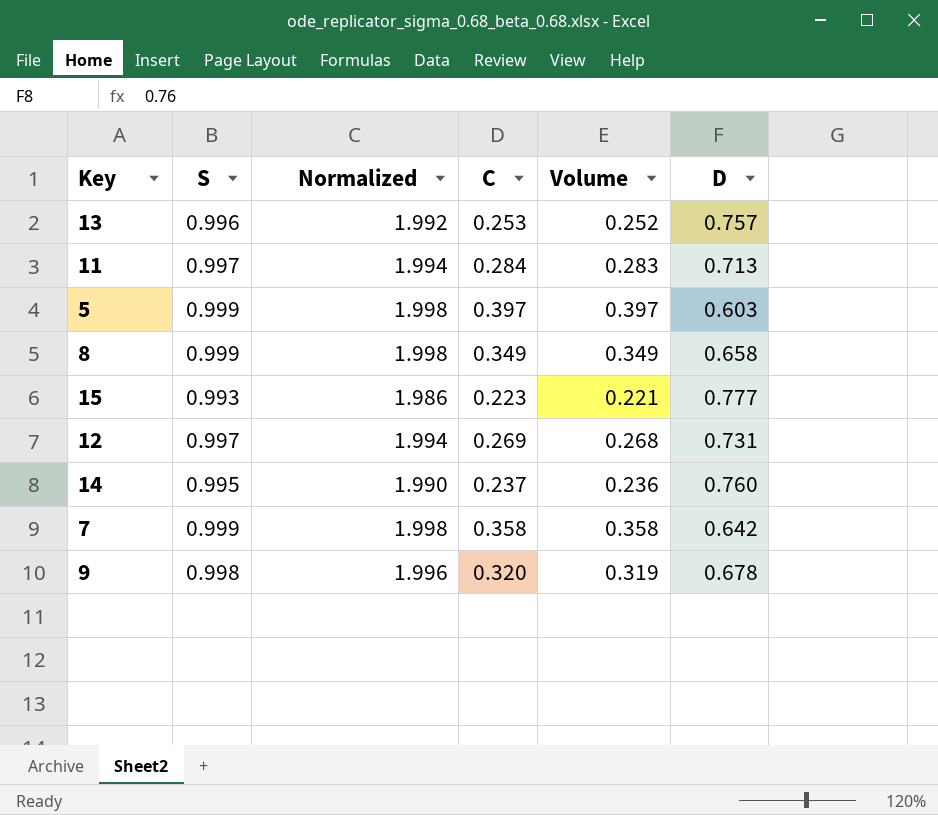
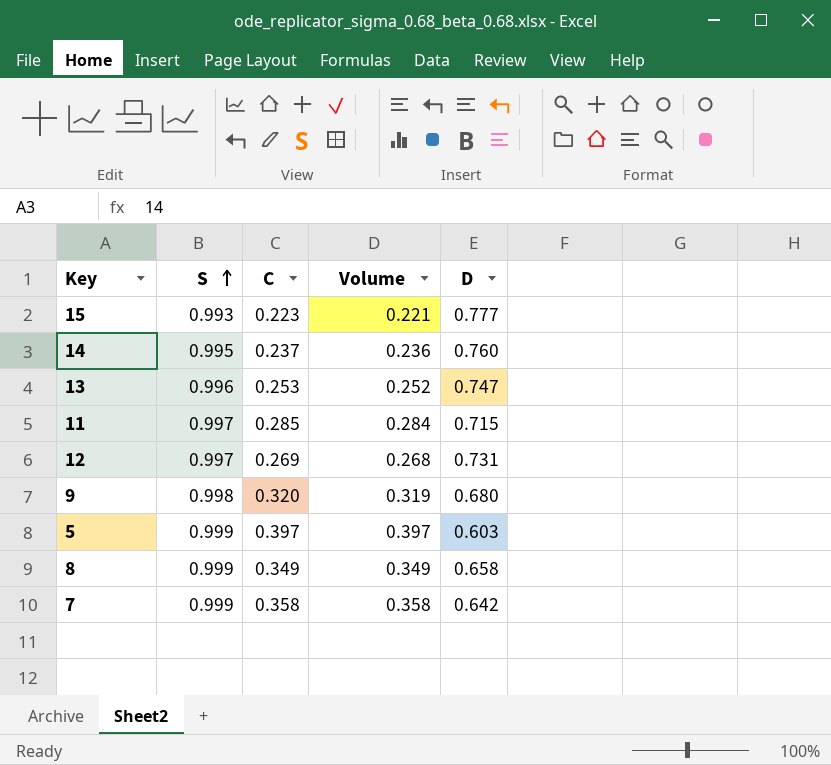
row order: none -> S ascending
column Normalized | formula: [S] * 2 -> none
13 | D: 0.757 -> 0.747
11 | C: 0.284 -> 0.285
11 | Volume: 0.283 -> 0.284
11 | D: 0.713 -> 0.715
9 | D: 0.678 -> 0.680

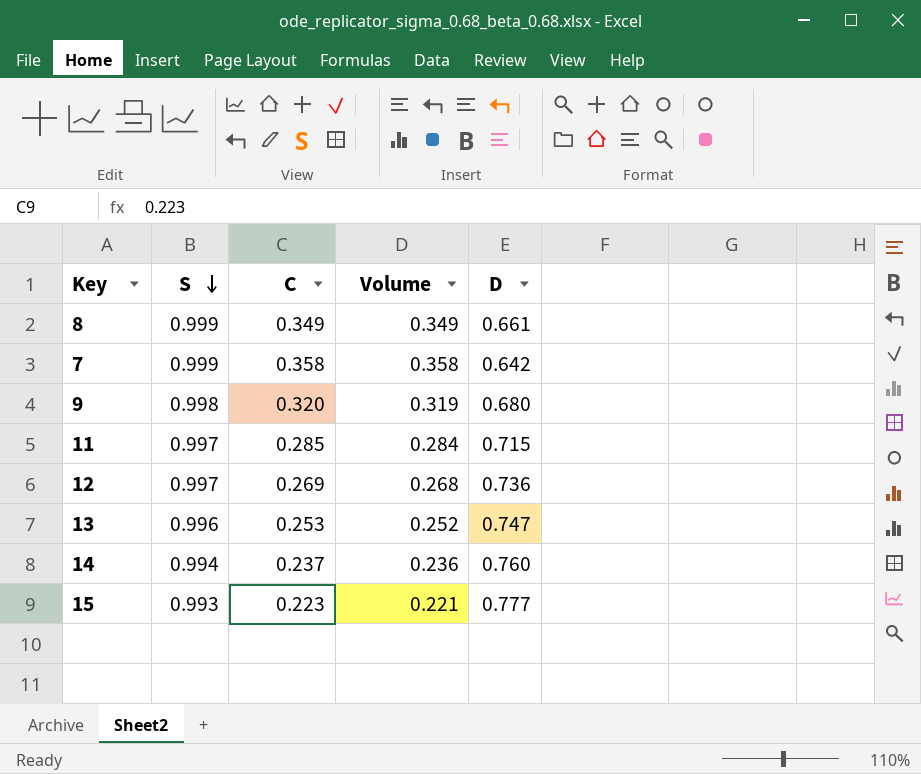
row order: S ascending -> S descending
row 5: 0.999 | 0.397 | 0.397 | 0.603 -> none
8 | D: 0.658 -> 0.661
12 | D: 0.731 -> 0.736
14 | S: 0.995 -> 0.994

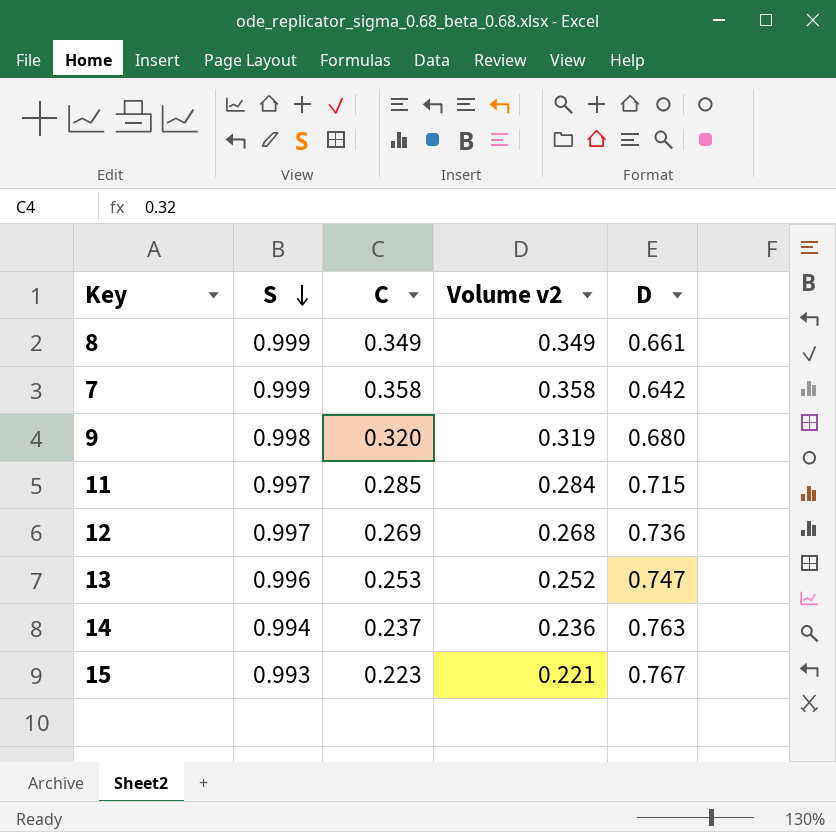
column name: Volume -> Volume v2
14 | D: 0.760 -> 0.763
15 | D: 0.777 -> 0.767

